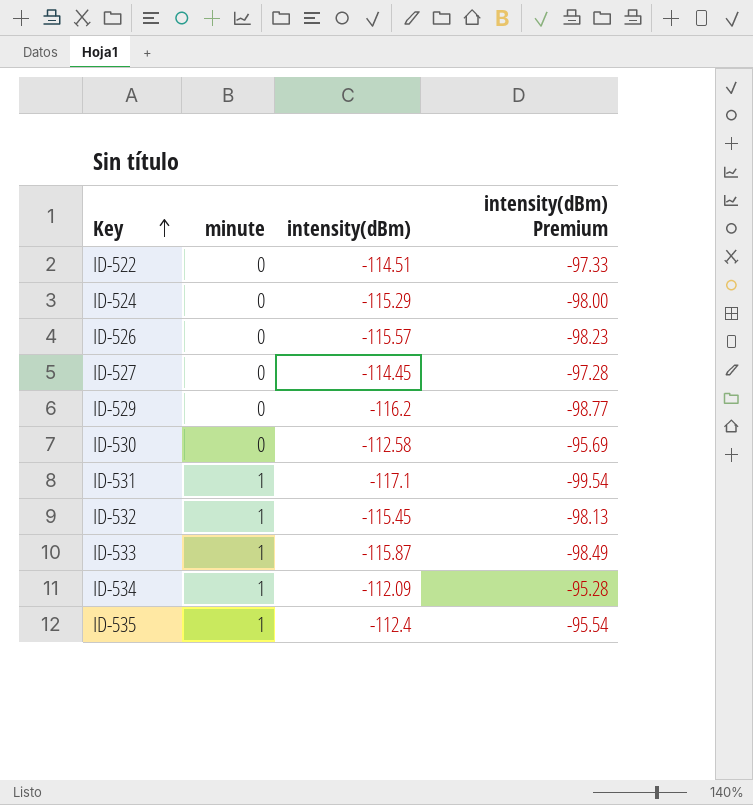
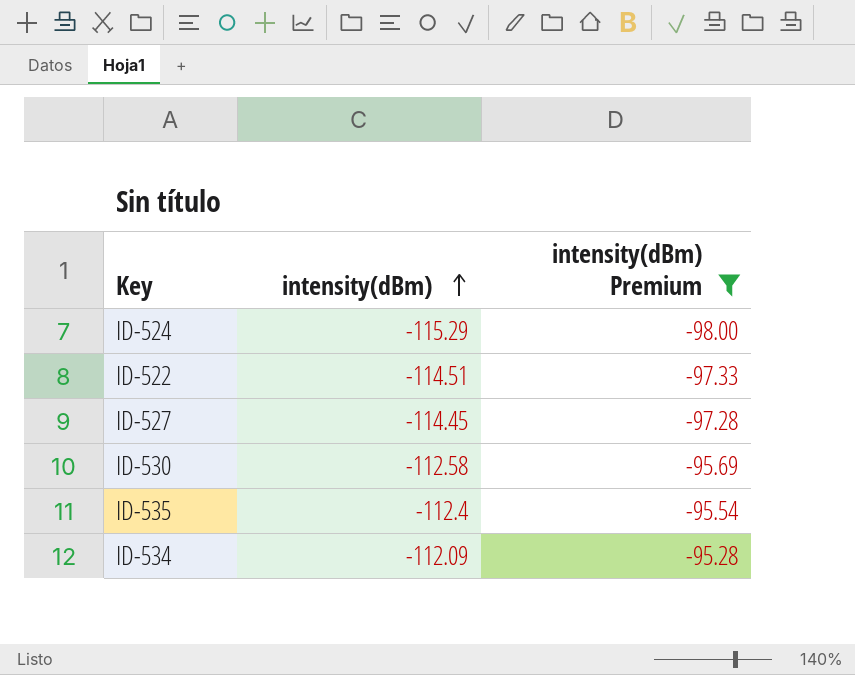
filter: none -> intensity(dBm) Premium >= -98.00
row order: Key ascending -> intensity(dBm) ascending
column minute | position: 2 -> none

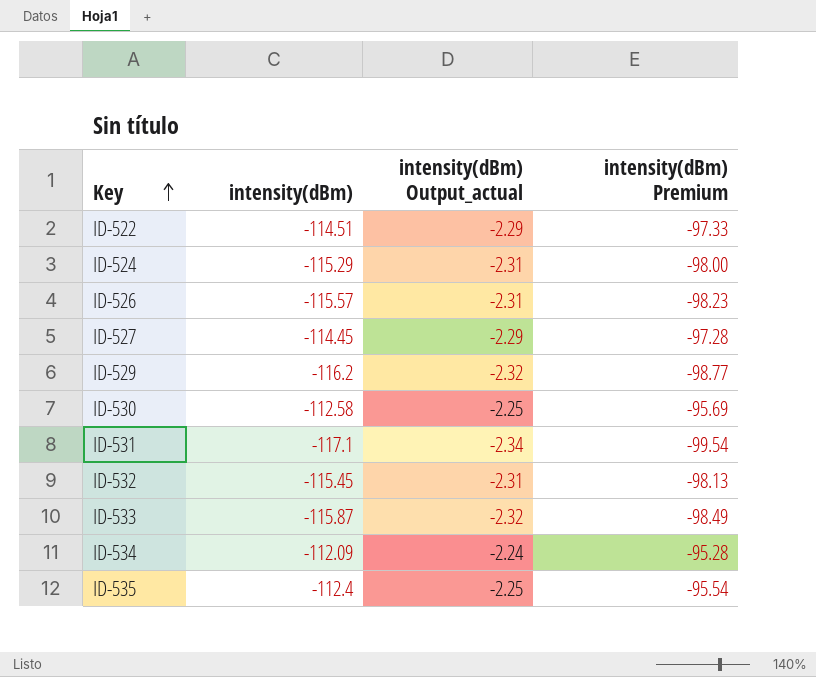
filter: intensity(dBm) Premium >= -98.00 -> none
row order: intensity(dBm) ascending -> Key ascending
column intensity(dBm) Output_actual | formula: none -> [intensity(dBm)] * 0.02

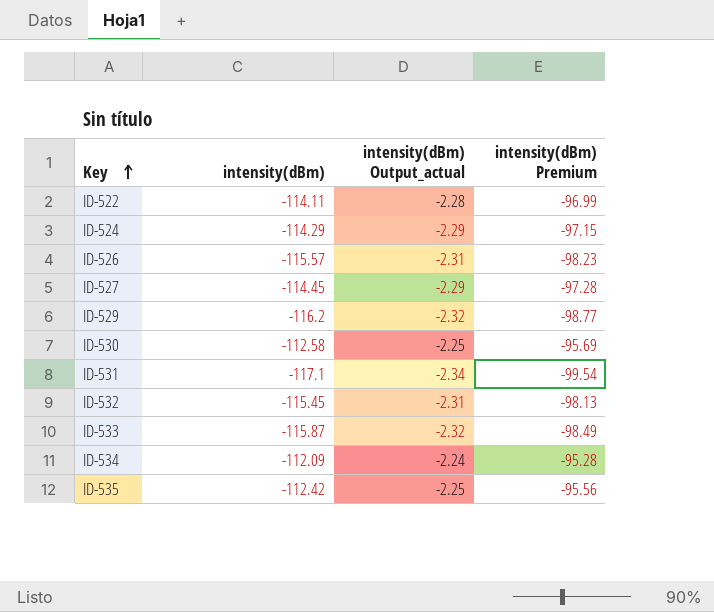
ID-522 | intensity(dBm): -114.51 -> -114.11
ID-522 | intensity(dBm) Output_actual: -2.29 -> -2.28
ID-522 | intensity(dBm) Premium: -97.33 -> -96.99
ID-524 | intensity(dBm): -115.29 -> -114.29
ID-524 | intensity(dBm) Output_actual: -2.31 -> -2.29
ID-524 | intensity(dBm) Premium: -98.00 -> -97.15
ID-535 | intensity(dBm): -112.4 -> -112.42
ID-535 | intensity(dBm) Premium: -95.54 -> -95.56

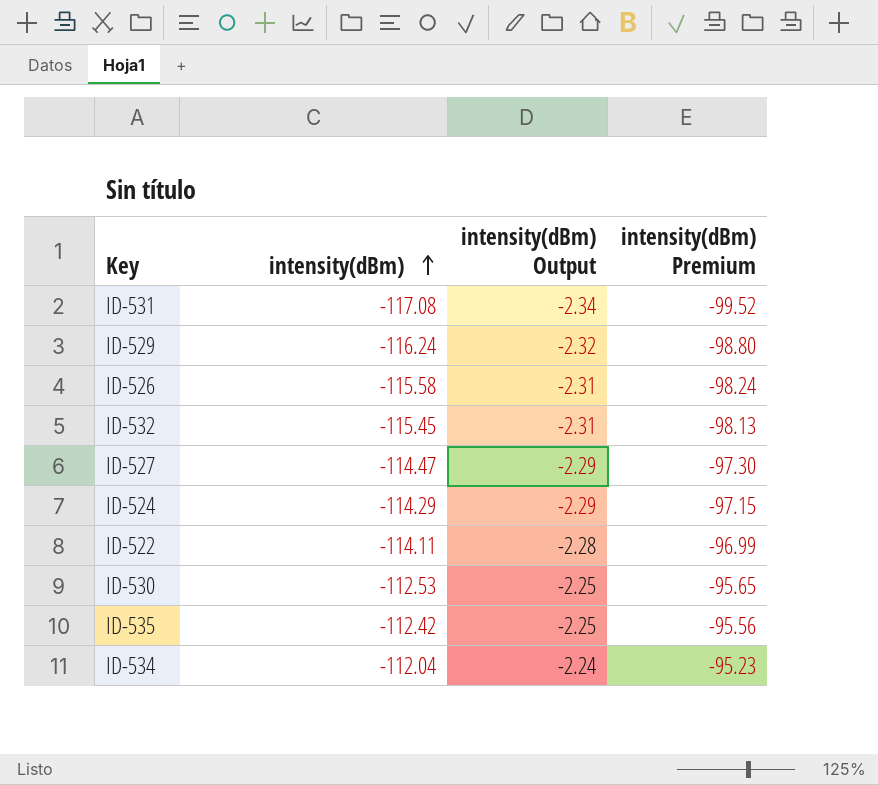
row order: Key ascending -> intensity(dBm) ascending
column name: intensity(dBm) Output_actual -> intensity(dBm) Output
row ID-533: -115.87 | -2.32 | -98.49 -> none
ID-531 | intensity(dBm): -117.1 -> -117.08
ID-531 | intensity(dBm) Premium: -99.54 -> -99.52
ID-529 | intensity(dBm): -116.2 -> -116.24
ID-529 | intensity(dBm) Premium: -98.77 -> -98.80
ID-526 | intensity(dBm): -115.57 -> -115.58
ID-526 | intensity(dBm) Premium: -98.23 -> -98.24
ID-527 | intensity(dBm): -114.45 -> -114.47
ID-527 | intensity(dBm) Premium: -97.28 -> -97.30
ID-530 | intensity(dBm): -112.58 -> -112.53
ID-530 | intensity(dBm) Premium: -95.69 -> -95.65
ID-534 | intensity(dBm): -112.09 -> -112.04
ID-534 | intensity(dBm) Premium: -95.28 -> -95.23

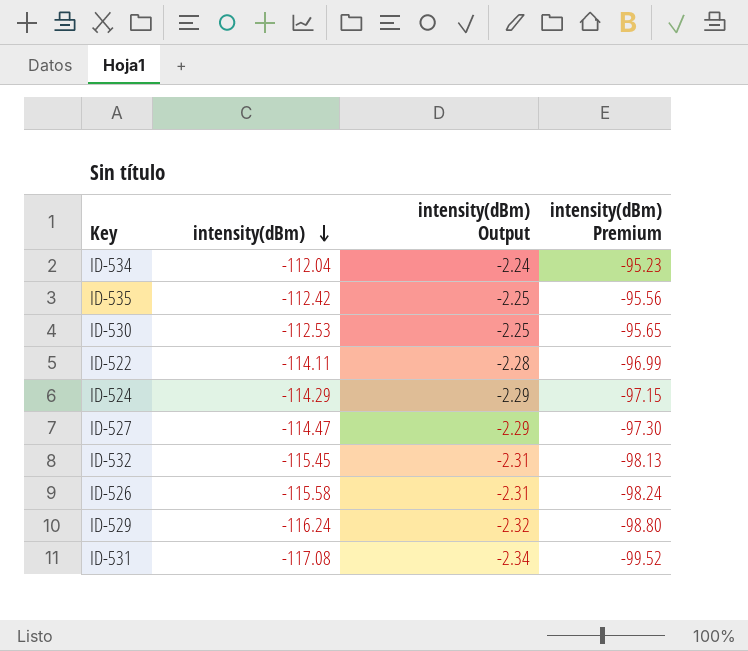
row order: intensity(dBm) ascending -> intensity(dBm) descending

